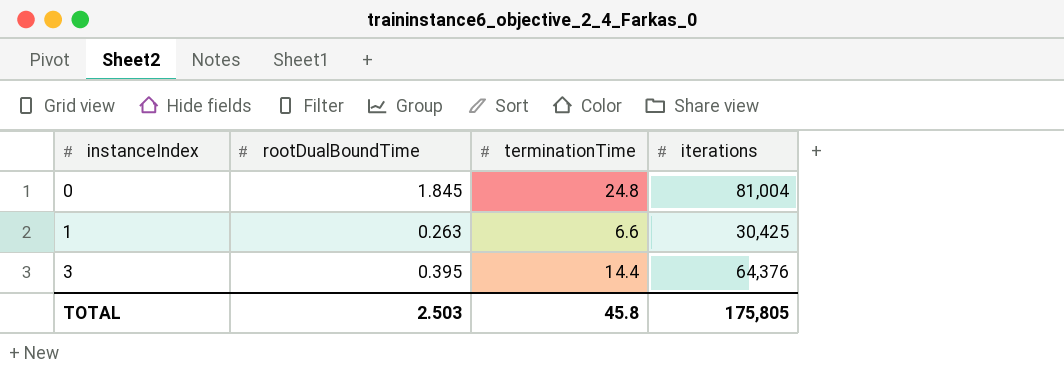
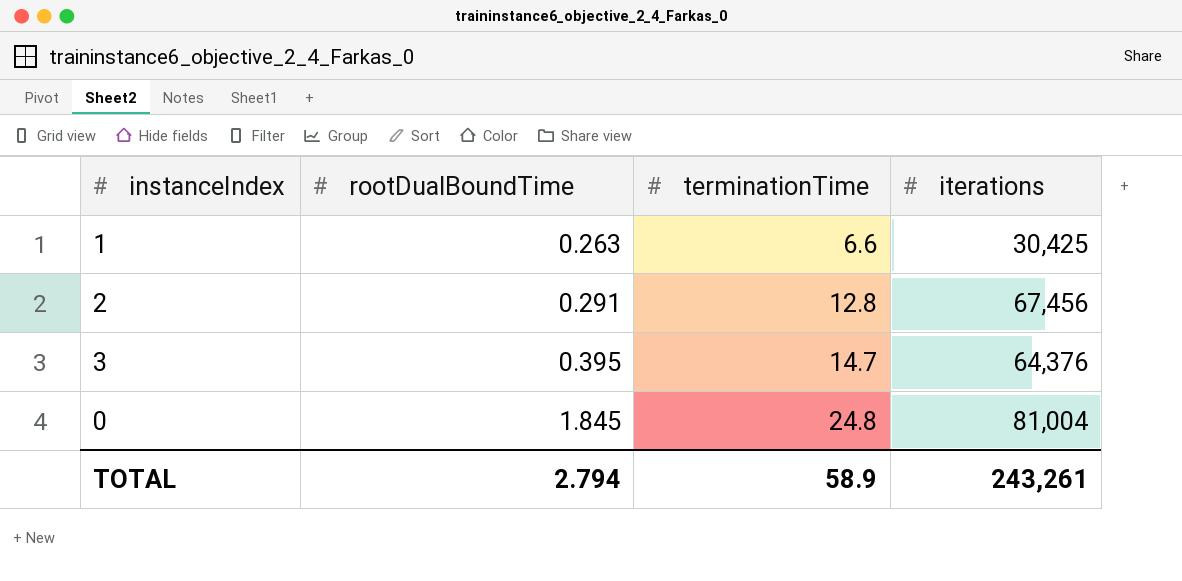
row order: instanceIndex ascending -> rootDualBoundTime ascending
row 2: none -> 0.291 | 12.8 | 67,456
3 | terminationTime: 14.4 -> 14.7
TOTAL | rootDualBoundTime: 2.503 -> 2.794
TOTAL | terminationTime: 45.8 -> 58.9
TOTAL | iterations: 175,805 -> 243,261

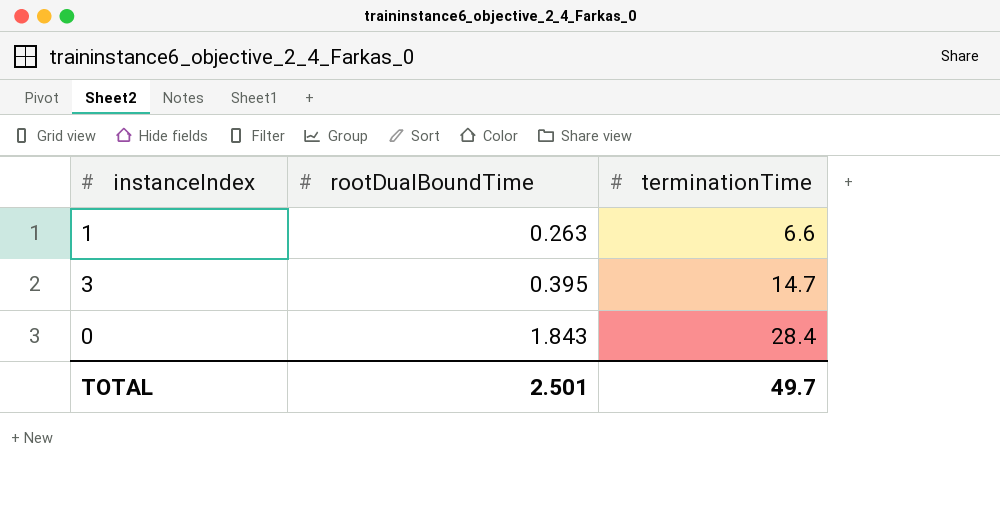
column iterations | position: 4 -> none
row 2: 0.291 | 12.8 | 67,456 -> none
0 | rootDualBoundTime: 1.845 -> 1.843
0 | terminationTime: 24.8 -> 28.4
TOTAL | rootDualBoundTime: 2.794 -> 2.501
TOTAL | terminationTime: 58.9 -> 49.7

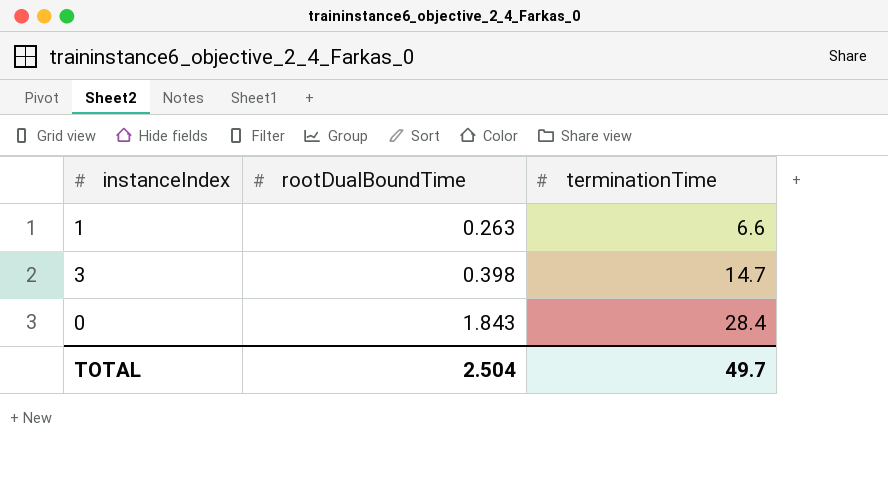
3 | rootDualBoundTime: 0.395 -> 0.398
TOTAL | rootDualBoundTime: 2.501 -> 2.504

